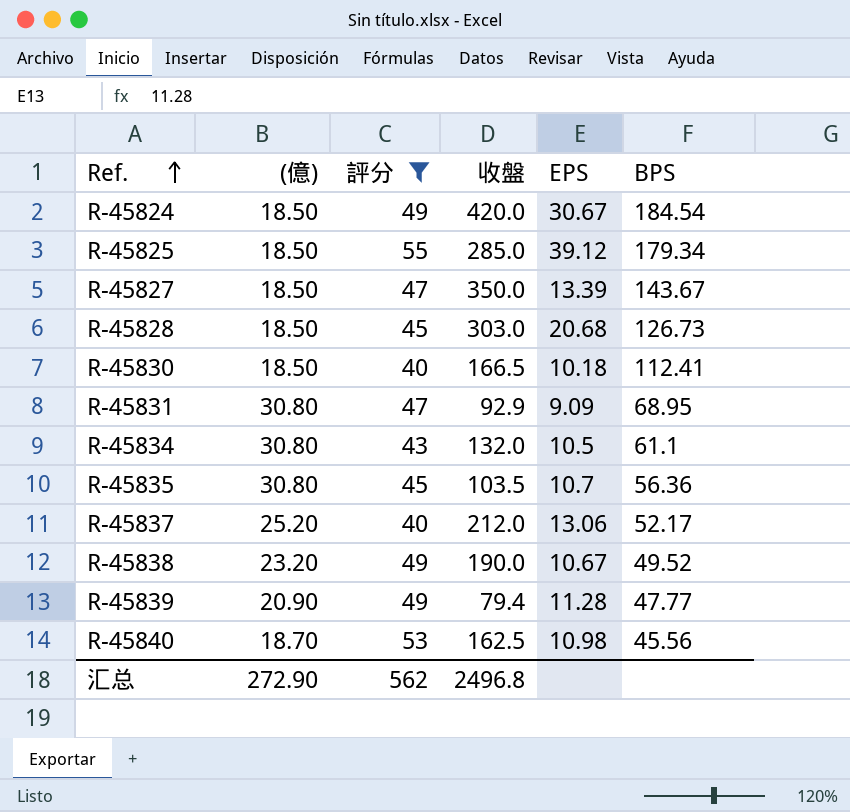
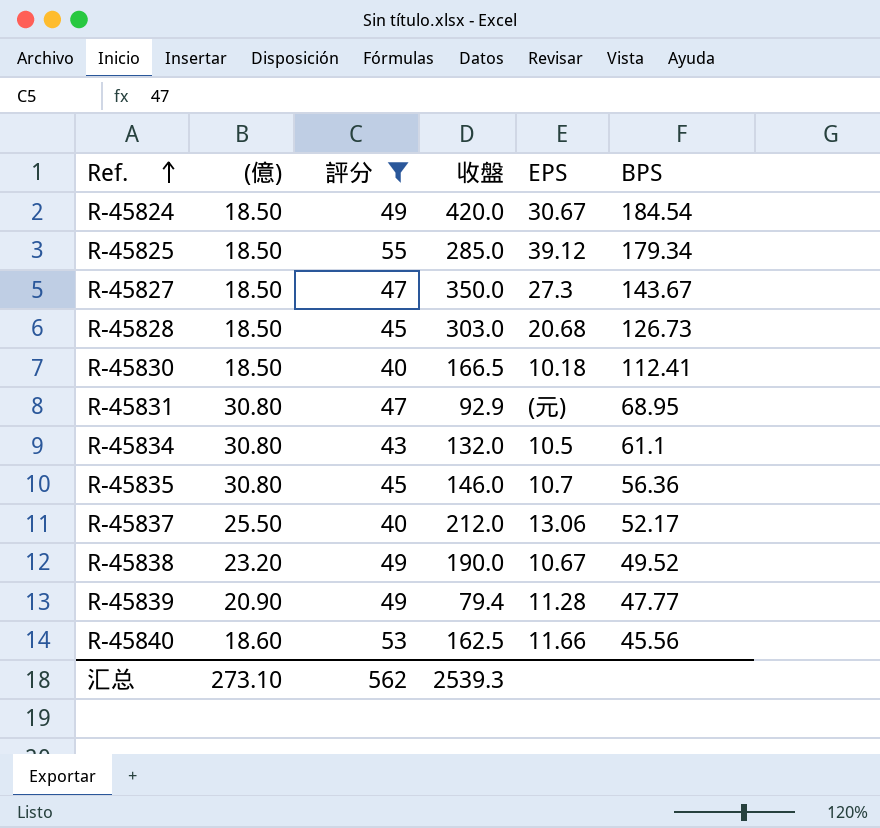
R-45827 | EPS: 13.39 -> 27.3
R-45831 | EPS: 9.09 -> (元)
R-45835 | 收盤: 103.5 -> 146.0
R-45837 | (億): 25.20 -> 25.50
R-45840 | (億): 18.70 -> 18.60
R-45840 | EPS: 10.98 -> 11.66
汇总 | (億): 272.90 -> 273.10
汇总 | 收盤: 2496.8 -> 2539.3

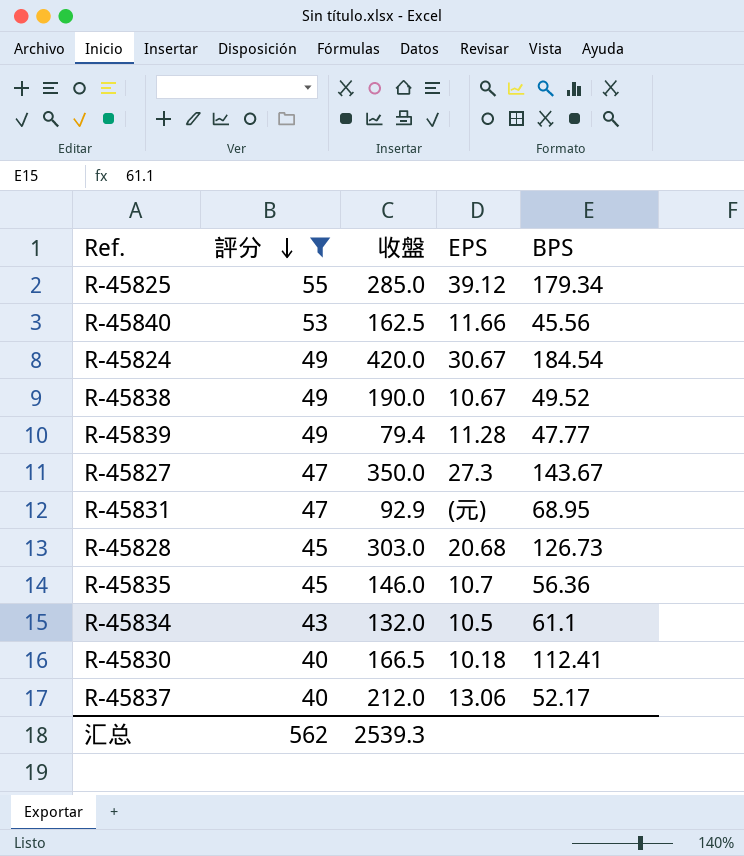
row order: Ref. ascending -> 評分 descending
column (億) | position: 2 -> none

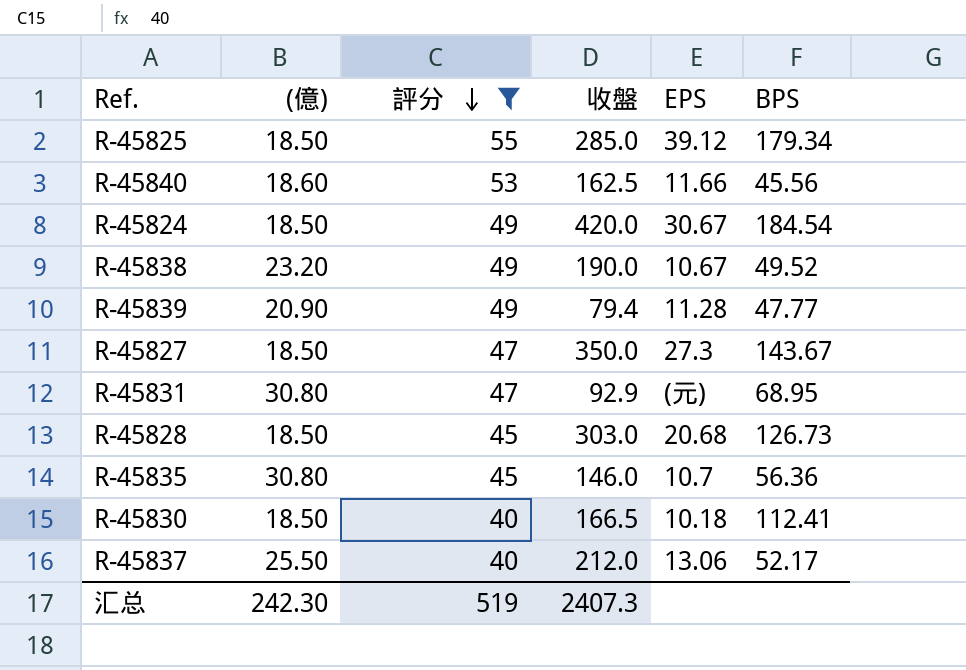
column (億) | position: none -> 2
row R-45834: 43 | 132.0 | 10.5 | 61.1 -> none
汇总 | 評分: 562 -> 519
汇总 | 收盤: 2539.3 -> 2407.3

